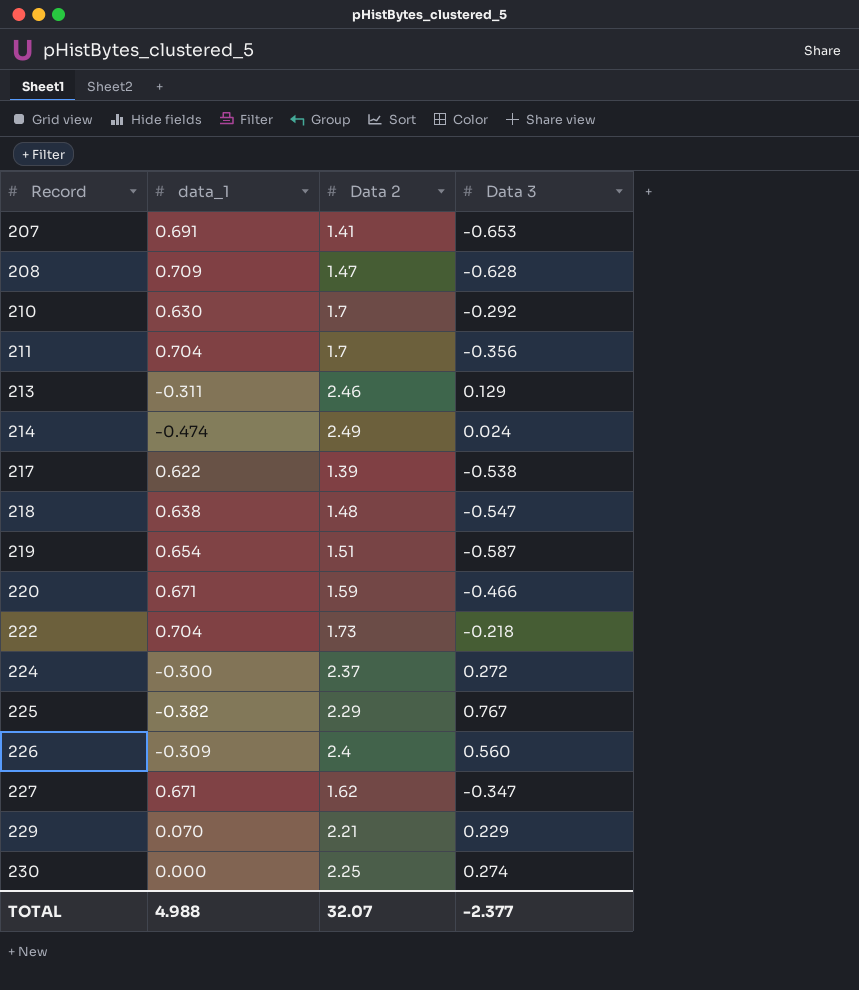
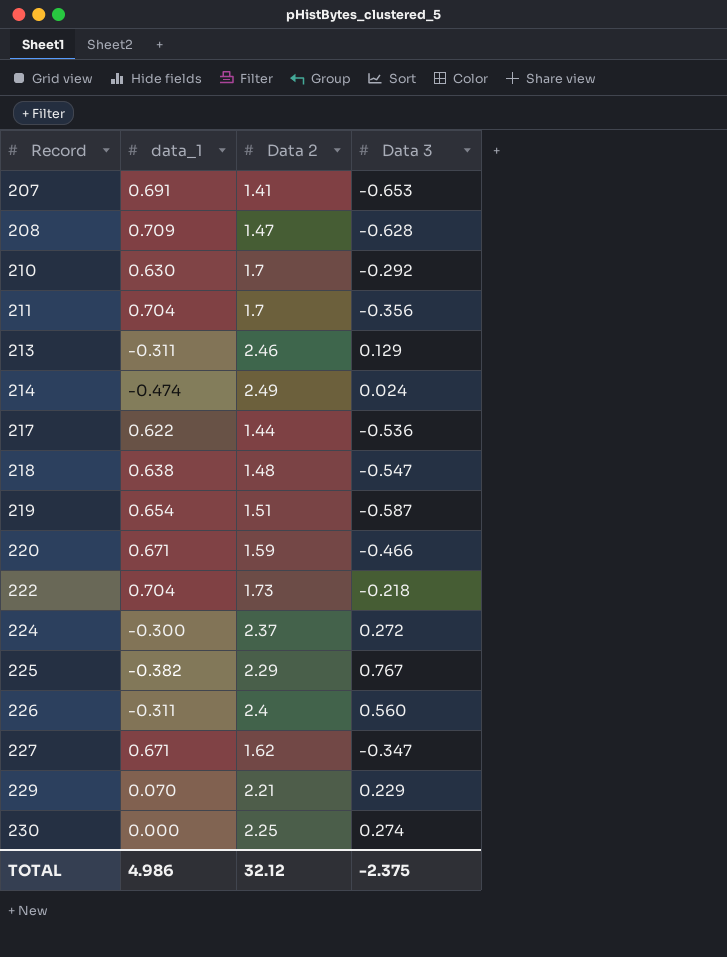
217 | Data 2: 1.39 -> 1.44
217 | Data 3: -0.538 -> -0.536
226 | data_1: -0.309 -> -0.311
TOTAL | data_1: 4.988 -> 4.986
TOTAL | Data 2: 32.07 -> 32.12
TOTAL | Data 3: -2.377 -> -2.375

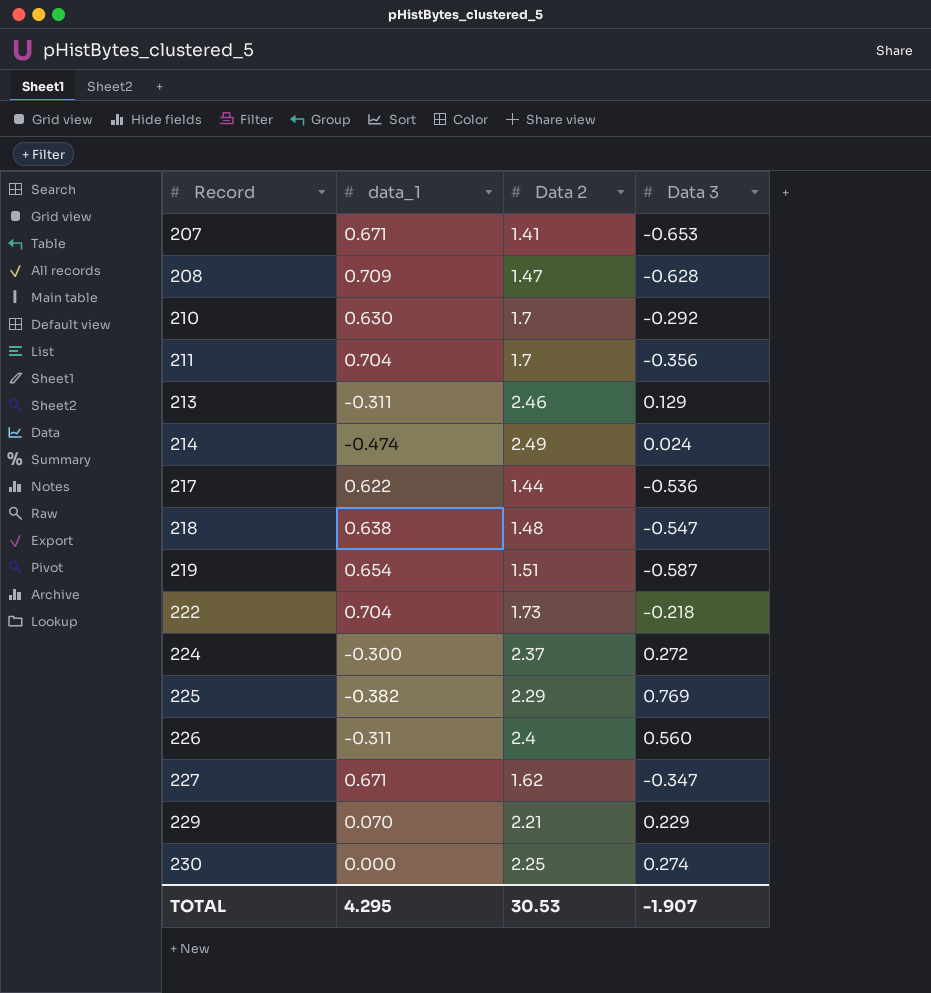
row 220: 0.671 | 1.59 | -0.466 -> none
207 | data_1: 0.691 -> 0.671
225 | Data 3: 0.767 -> 0.769
TOTAL | data_1: 4.986 -> 4.295
TOTAL | Data 2: 32.12 -> 30.53
TOTAL | Data 3: -2.375 -> -1.907

